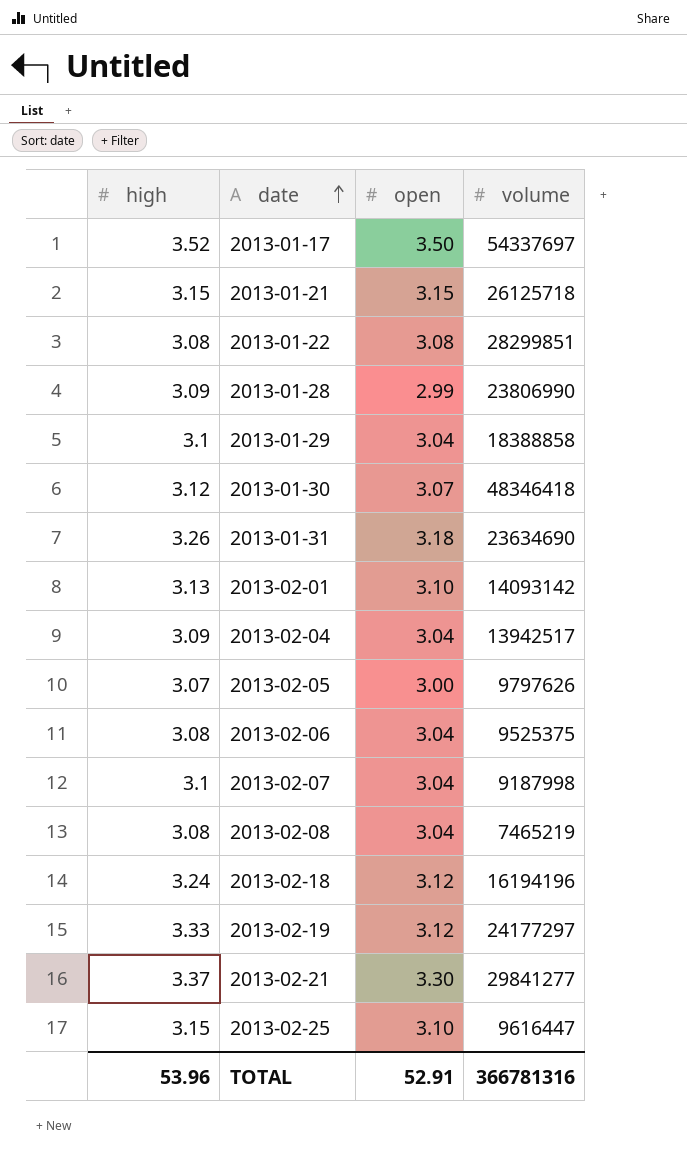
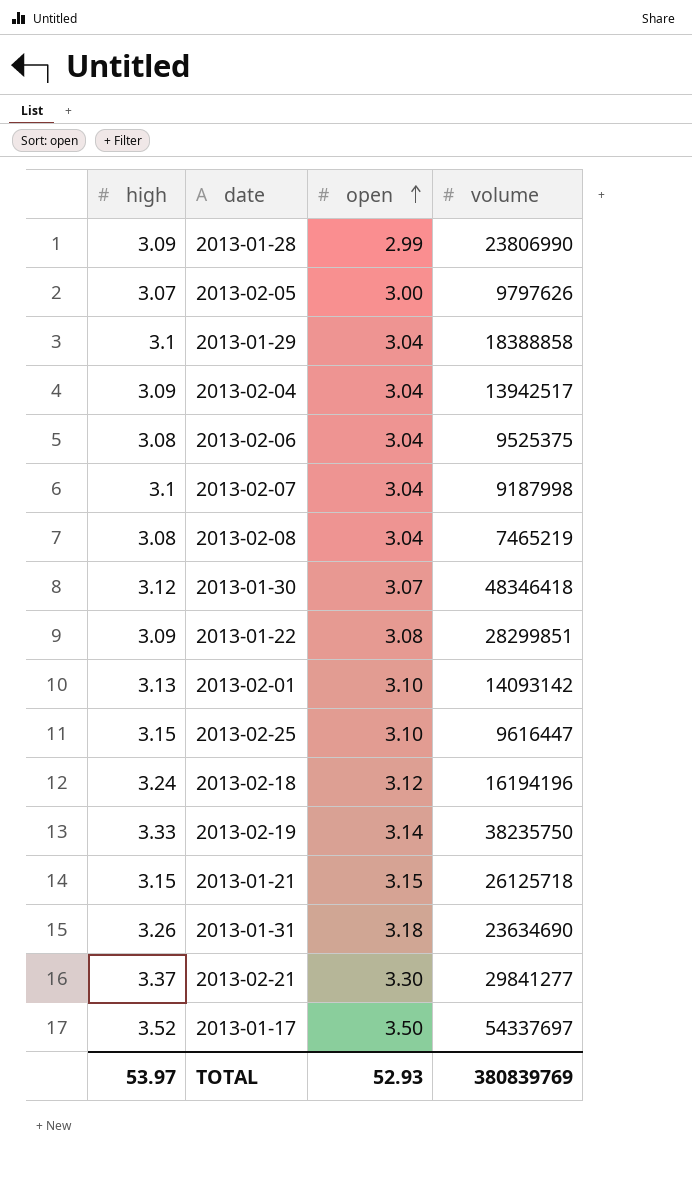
row order: date ascending -> open ascending
2013-01-22 | high: 3.08 -> 3.09
2013-02-19 | open: 3.12 -> 3.14
2013-02-19 | volume: 24177297 -> 38235750
TOTAL | high: 53.96 -> 53.97
TOTAL | open: 52.91 -> 52.93
TOTAL | volume: 366781316 -> 380839769

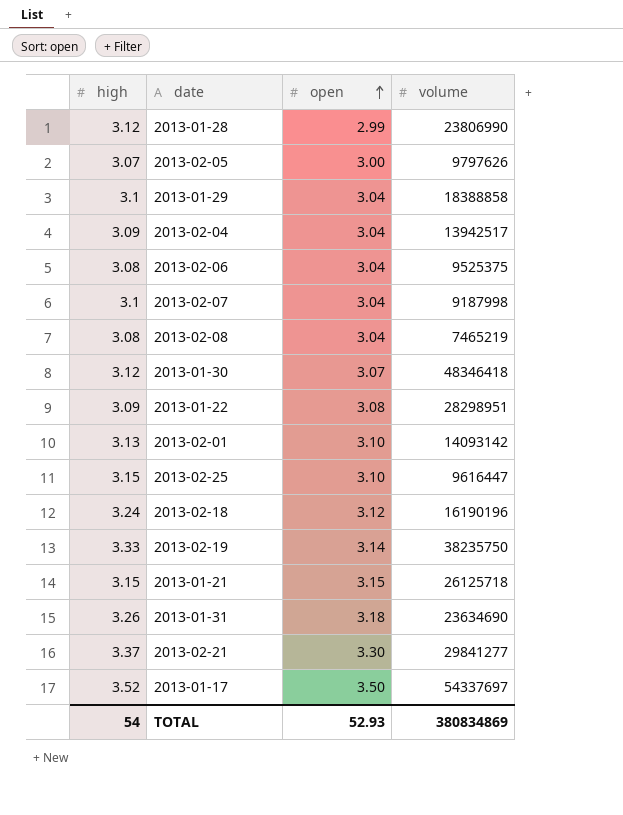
2013-01-28 | high: 3.09 -> 3.12
2013-01-22 | volume: 28299851 -> 28298951
2013-02-18 | volume: 16194196 -> 16190196
TOTAL | high: 53.97 -> 54
TOTAL | volume: 380839769 -> 380834869

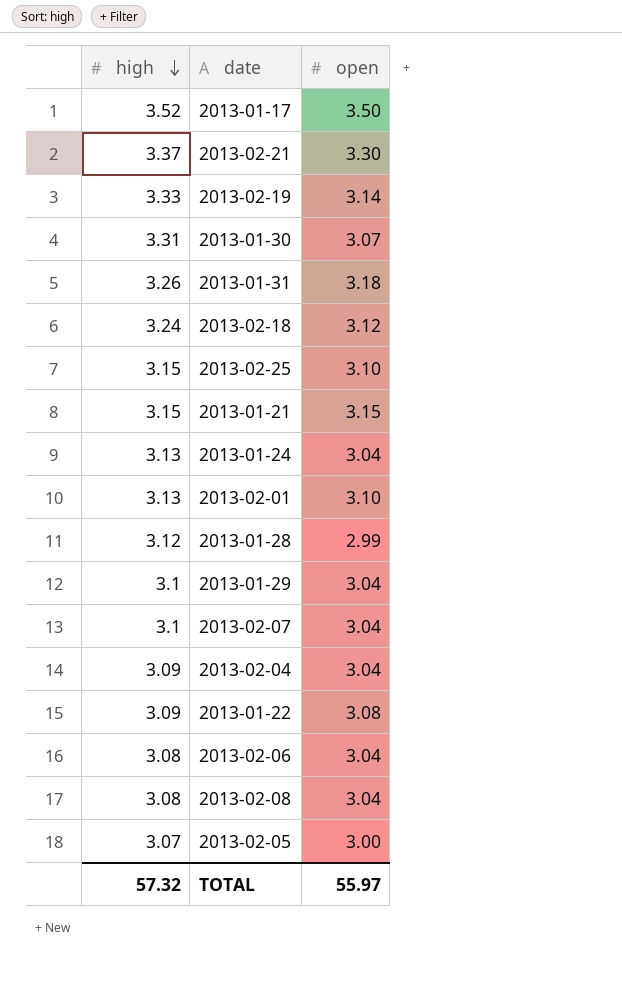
row order: open ascending -> high descending
column volume | position: 4 -> none
2013-01-30 | high: 3.12 -> 3.31
row 2013-01-24: none -> 3.13 | 3.04
TOTAL | high: 54 -> 57.32
TOTAL | open: 52.93 -> 55.97

